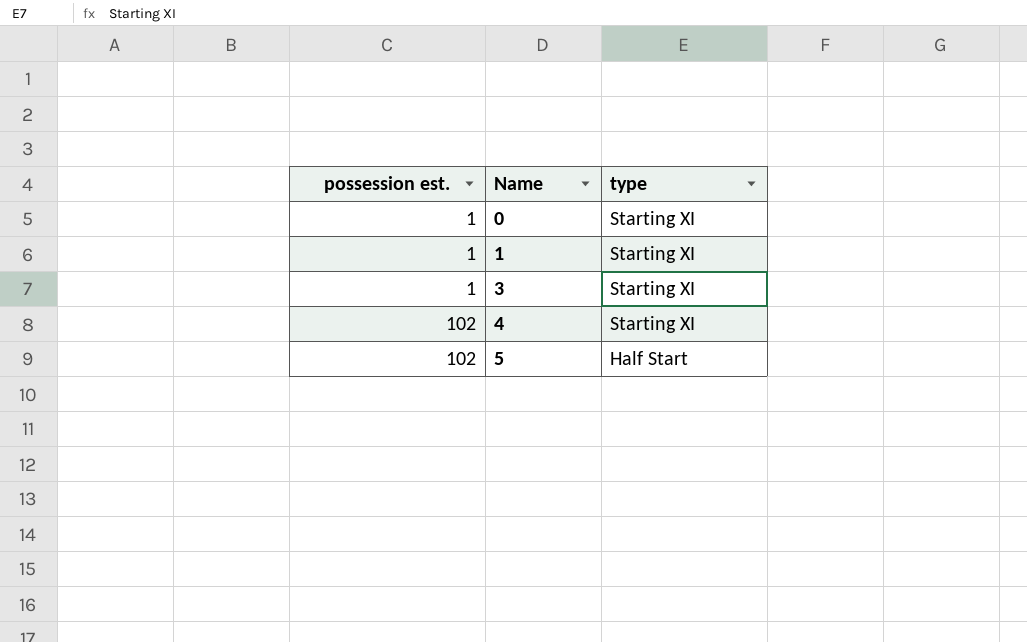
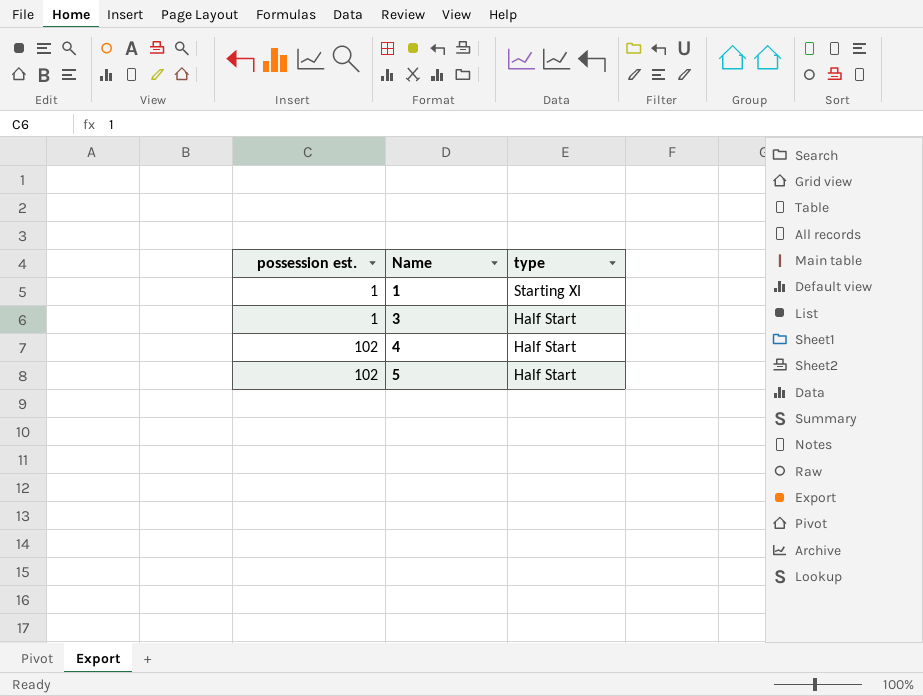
row 0: 1 | Starting XI -> none
3 | type: Starting XI -> Half Start
4 | type: Starting XI -> Half Start

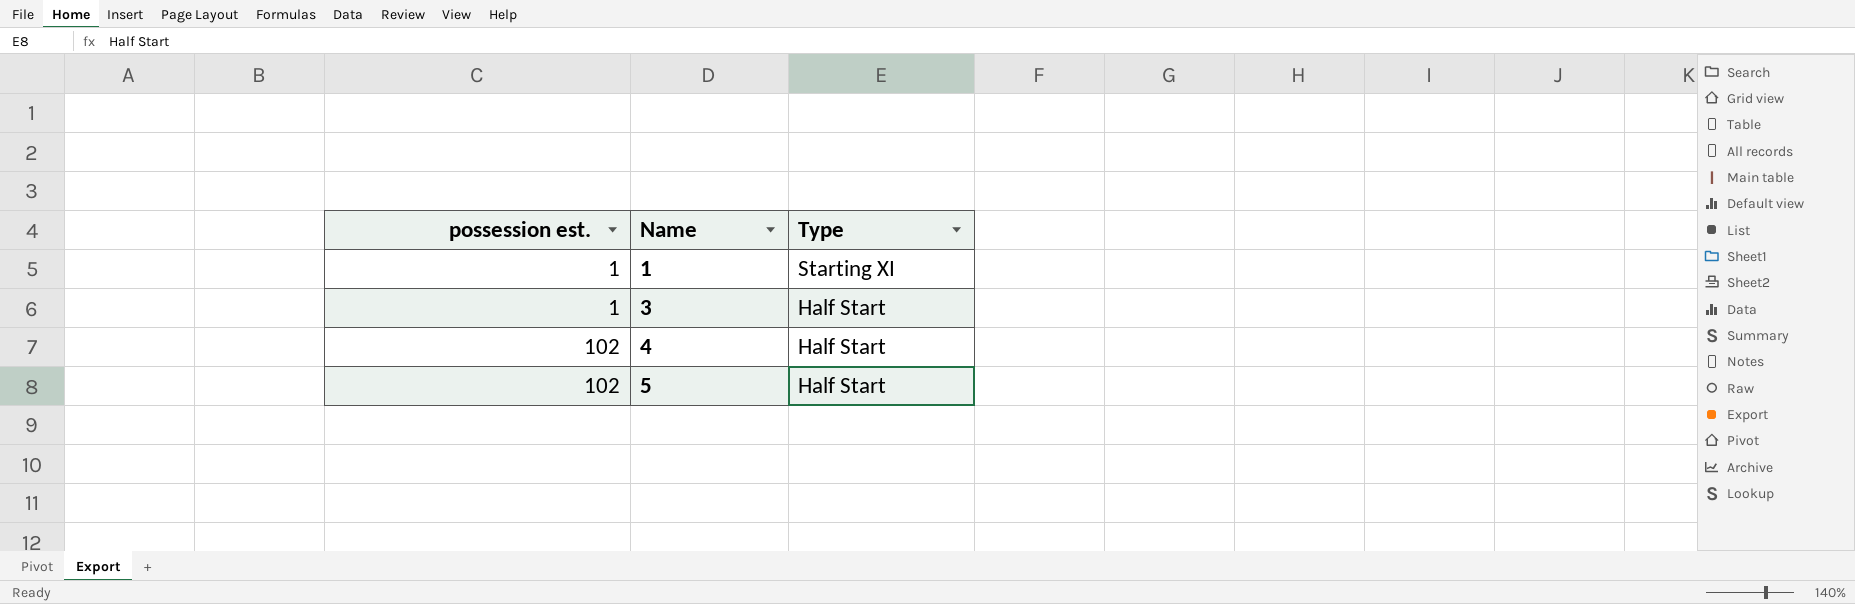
column name: type -> Type

